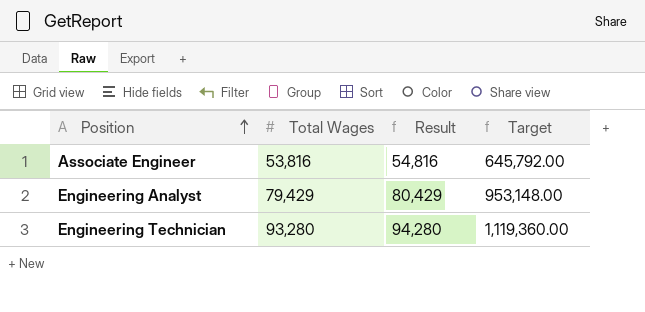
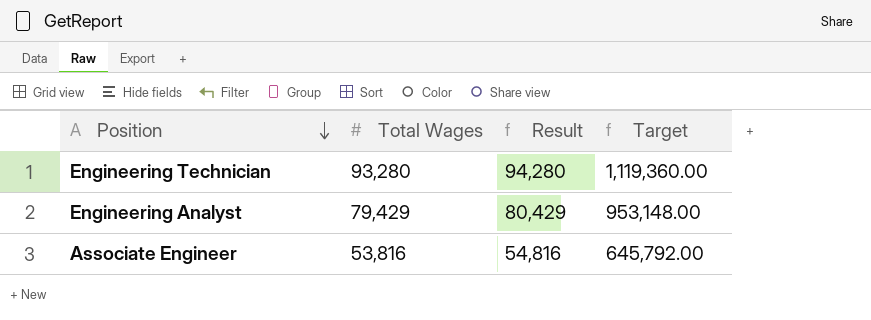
row order: Position ascending -> Position descending

